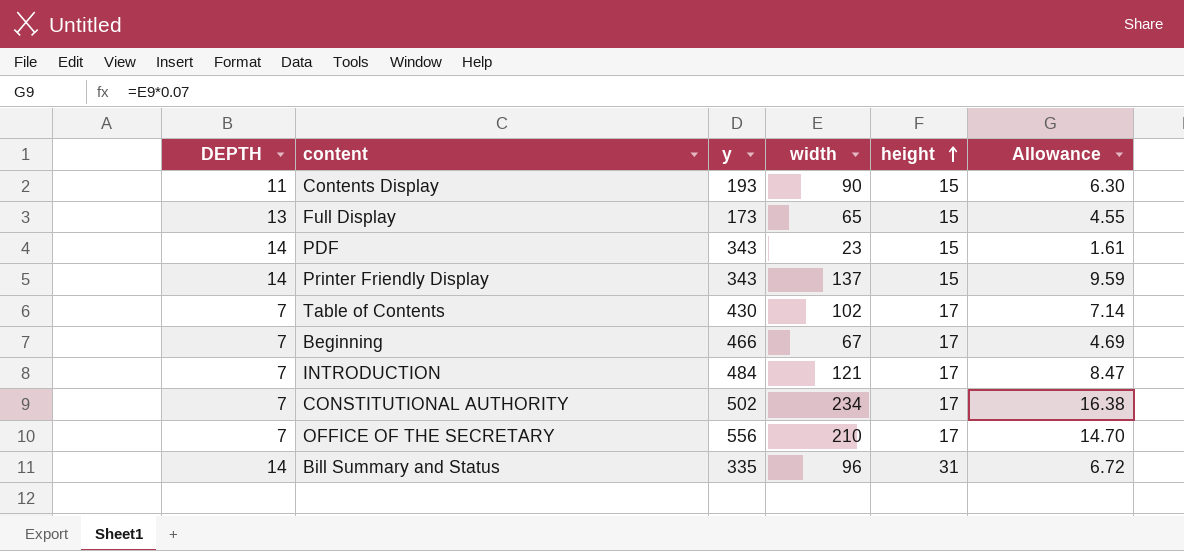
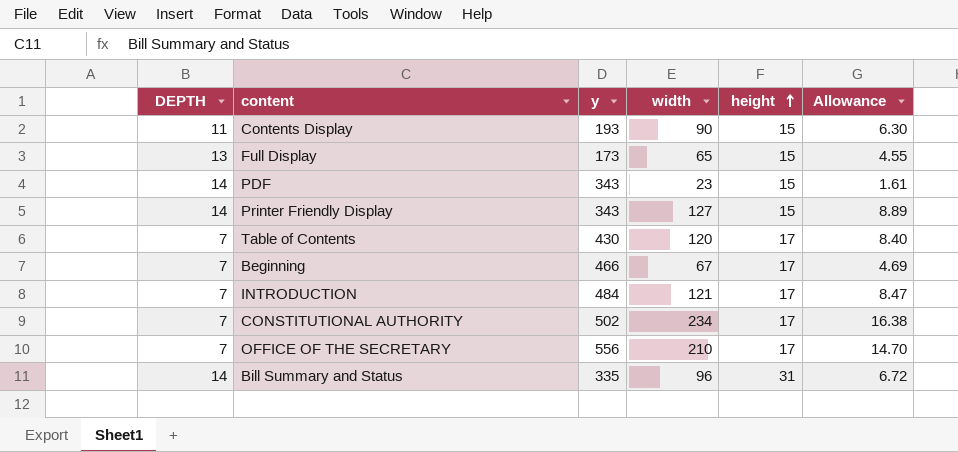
Printer Friendly Display | width: 137 -> 127
Printer Friendly Display | Allowance: 9.59 -> 8.89
Table of Contents | width: 102 -> 120
Table of Contents | Allowance: 7.14 -> 8.40

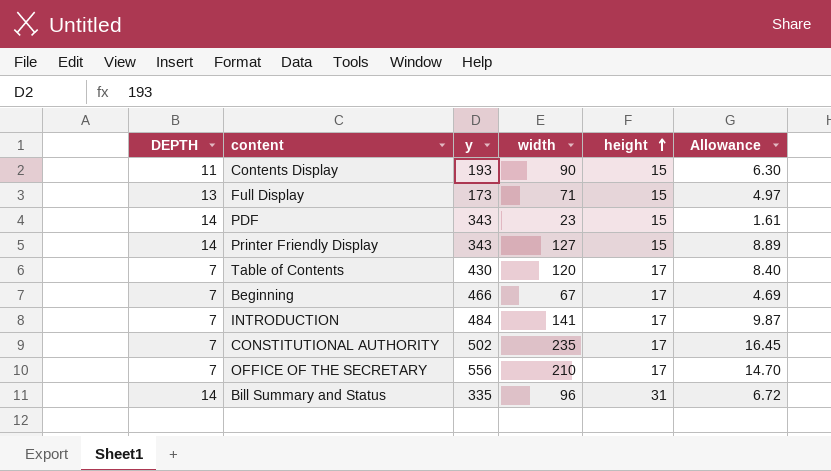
Full Display | width: 65 -> 71
Full Display | Allowance: 4.55 -> 4.97
INTRODUCTION | width: 121 -> 141
INTRODUCTION | Allowance: 8.47 -> 9.87
CONSTITUTIONAL AUTHORITY | width: 234 -> 235
CONSTITUTIONAL AUTHORITY | Allowance: 16.38 -> 16.45

